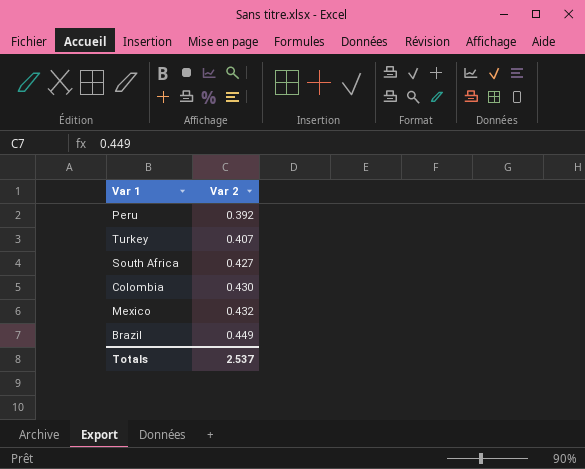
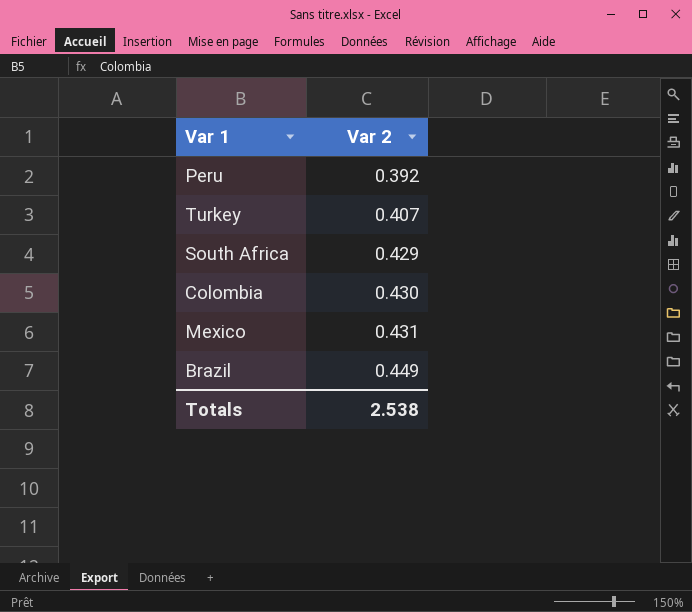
South Africa | Var 2: 0.427 -> 0.429
Mexico | Var 2: 0.432 -> 0.431
Totals | Var 2: 2.537 -> 2.538

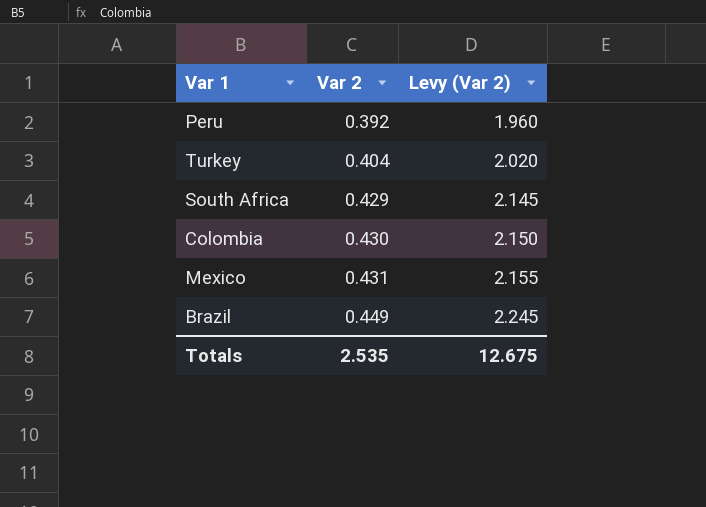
column Levy (Var 2) | formula: none -> [Var 2] * 5
Turkey | Var 2: 0.407 -> 0.404
Totals | Var 2: 2.538 -> 2.535

